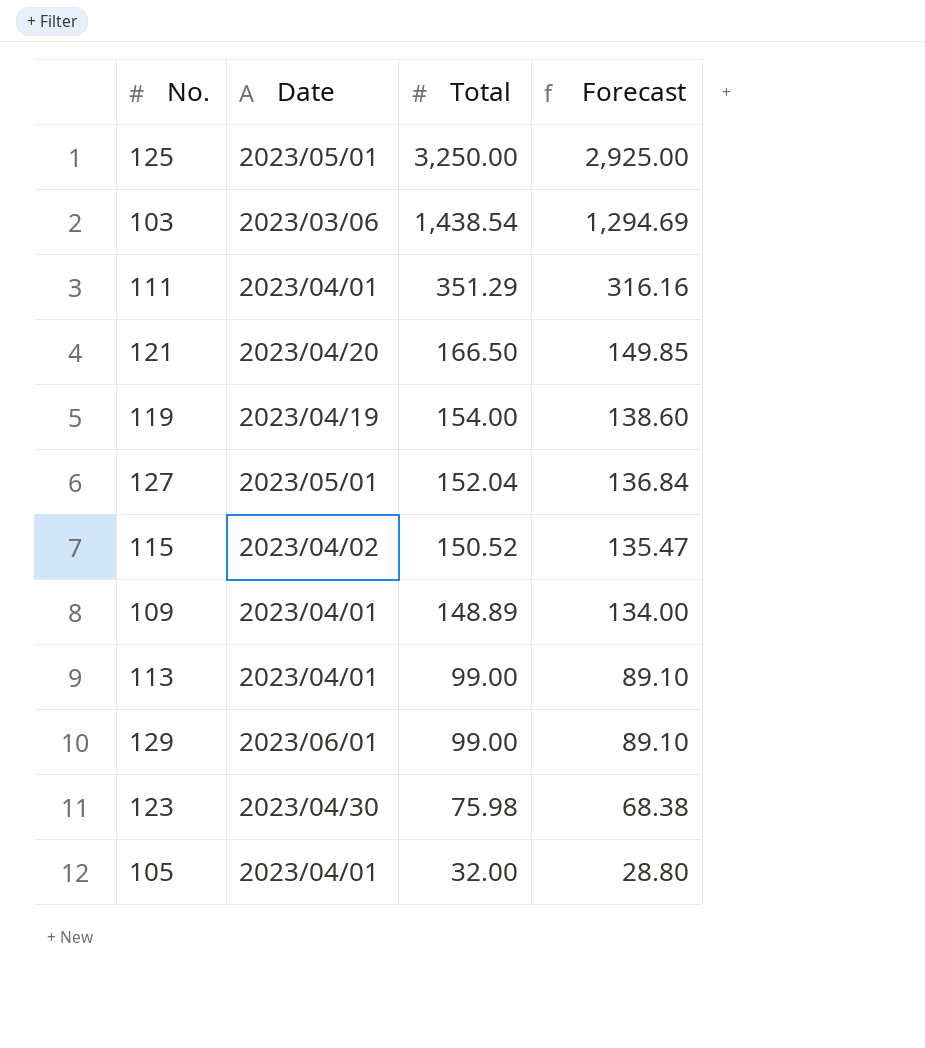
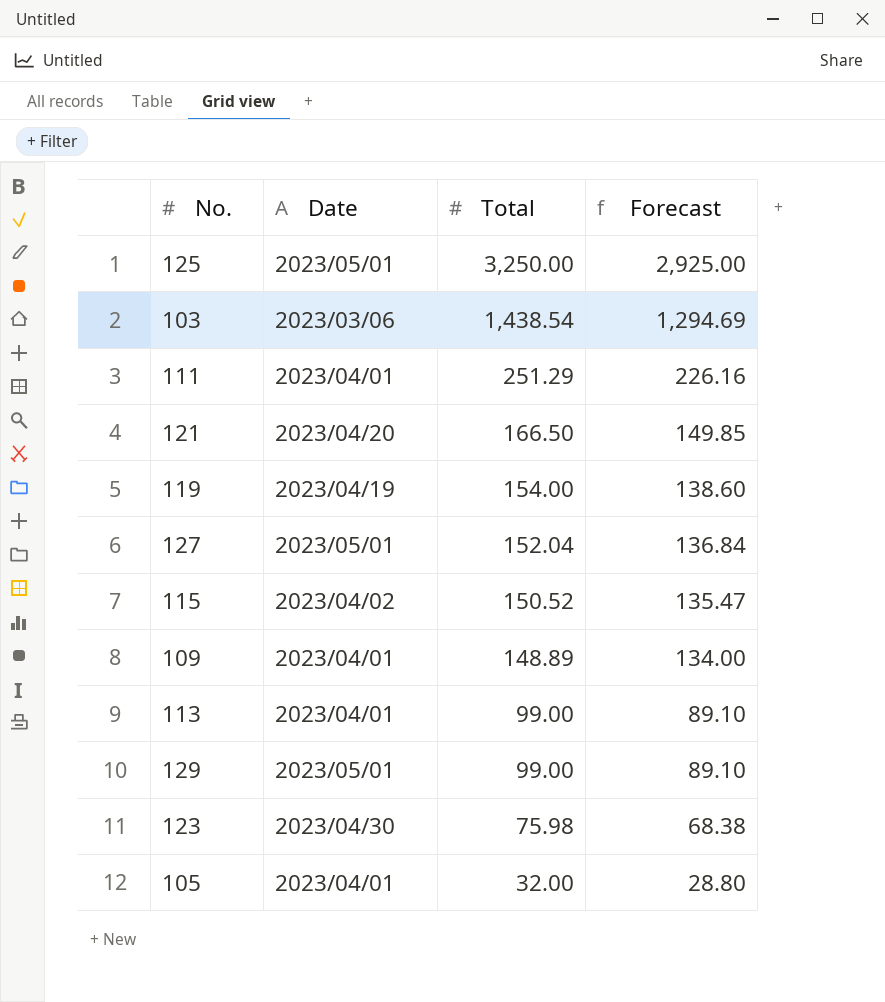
111 | Total: 351.29 -> 251.29
111 | Forecast: 316.16 -> 226.16
129 | Date: 2023/06/01 -> 2023/05/01

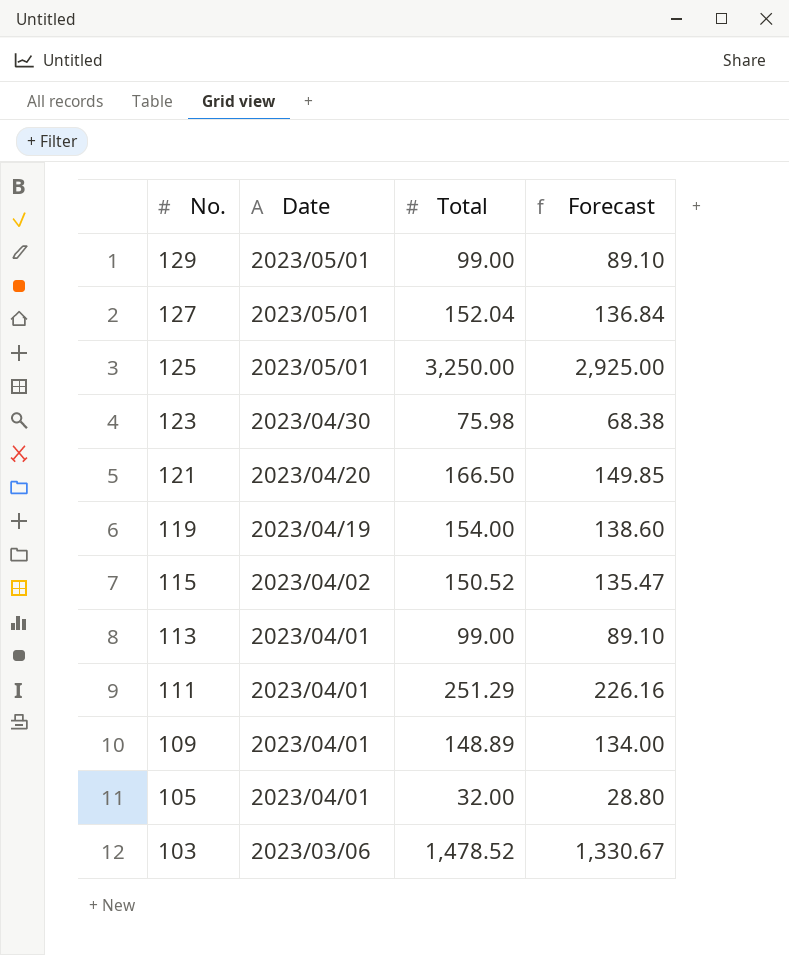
row order: Total descending -> No. descending
103 | Total: 1,438.54 -> 1,478.52
103 | Forecast: 1,294.69 -> 1,330.67

